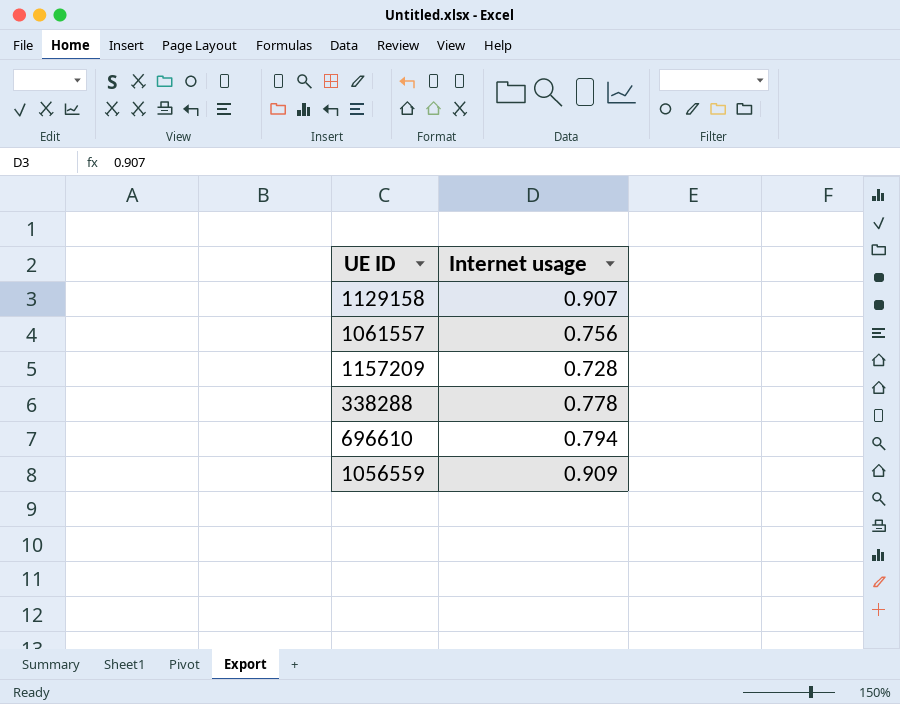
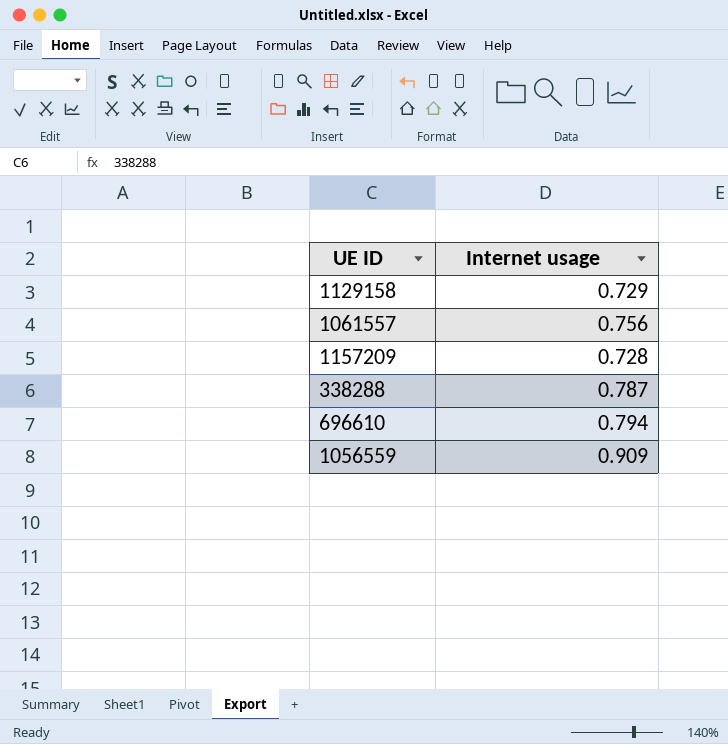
1129158 | Internet usage: 0.907 -> 0.729
338288 | Internet usage: 0.778 -> 0.787

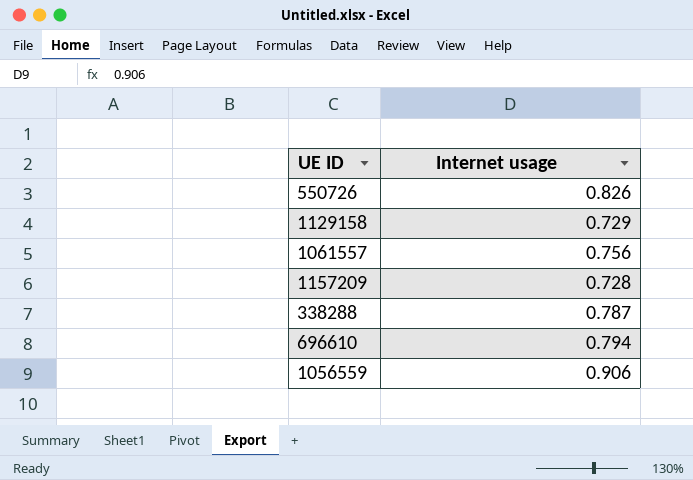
row 550726: none -> 0.826
1056559 | Internet usage: 0.909 -> 0.906

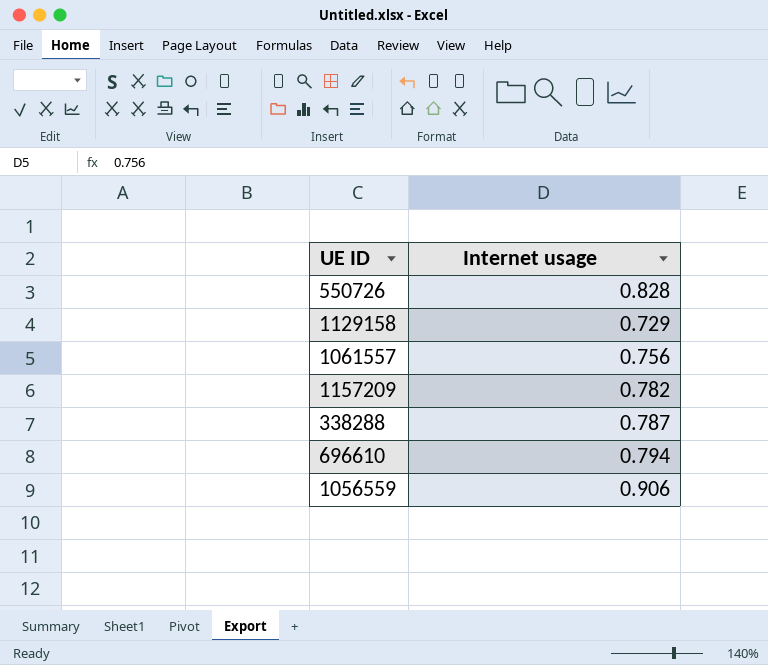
550726 | Internet usage: 0.826 -> 0.828
1157209 | Internet usage: 0.728 -> 0.782

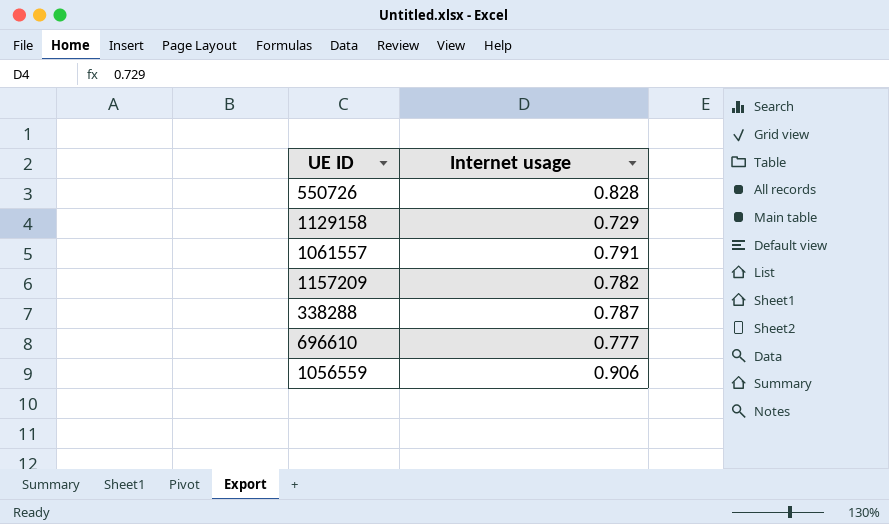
1061557 | Internet usage: 0.756 -> 0.791
696610 | Internet usage: 0.794 -> 0.777

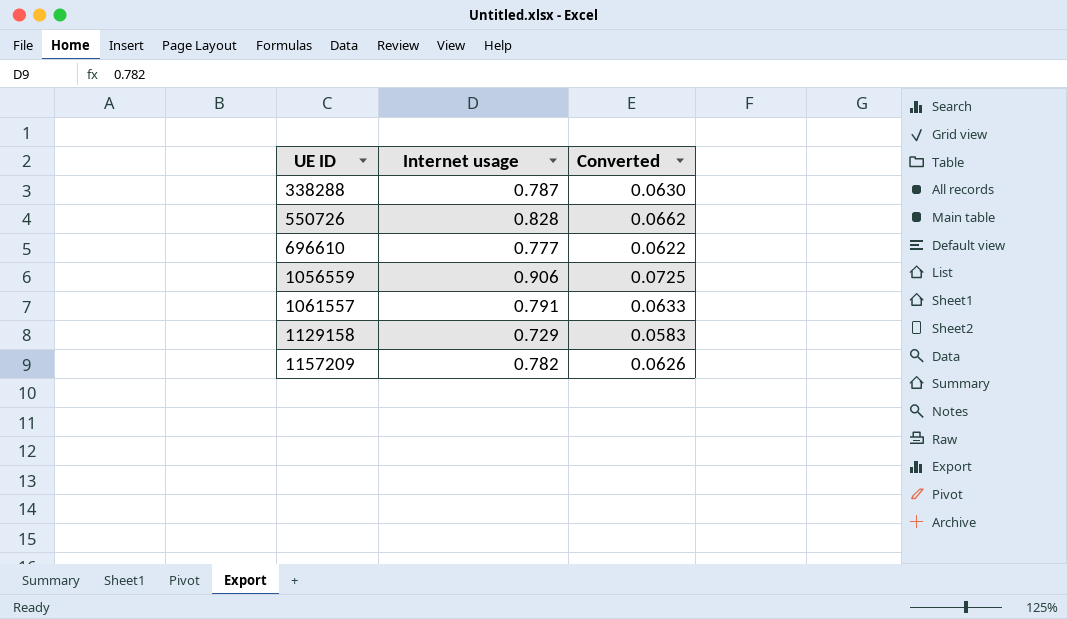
row order: none -> UE ID ascending
column Converted | formula: none -> [Internet usage] * 0.08

